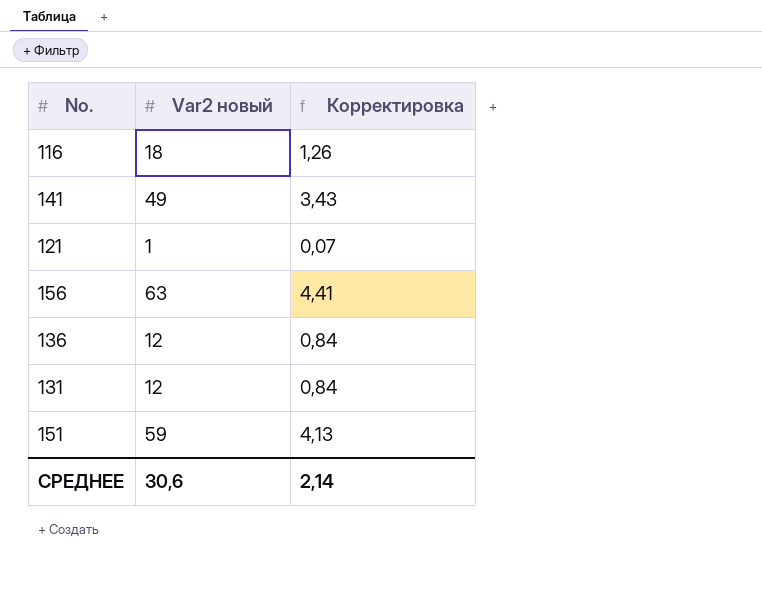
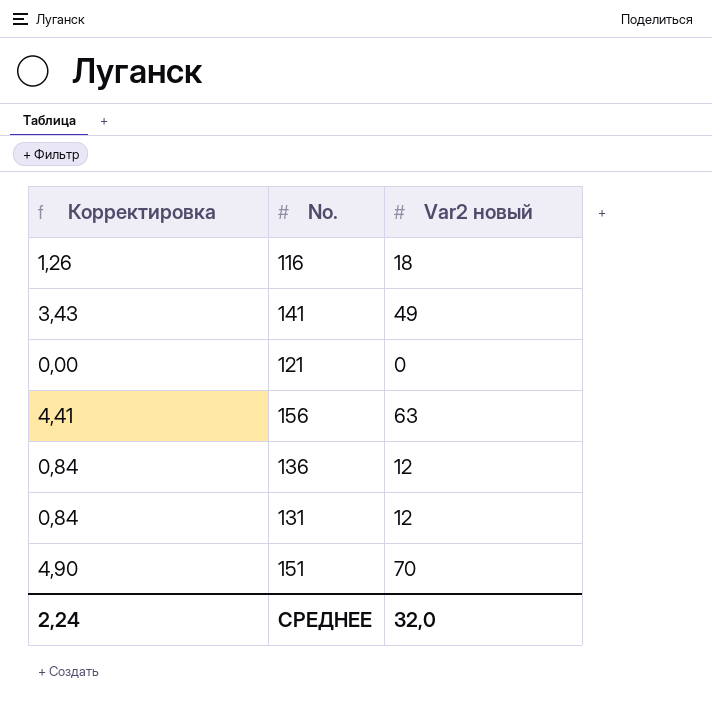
column Корректировка | position: 3 -> 1
121 | Корректировка: 0,07 -> 0,00
121 | Var2 новый: 1 -> 0
151 | Корректировка: 4,13 -> 4,90
151 | Var2 новый: 59 -> 70
СРЕДНЕЕ | Корректировка: 2,14 -> 2,24
СРЕДНЕЕ | Var2 новый: 30,6 -> 32,0

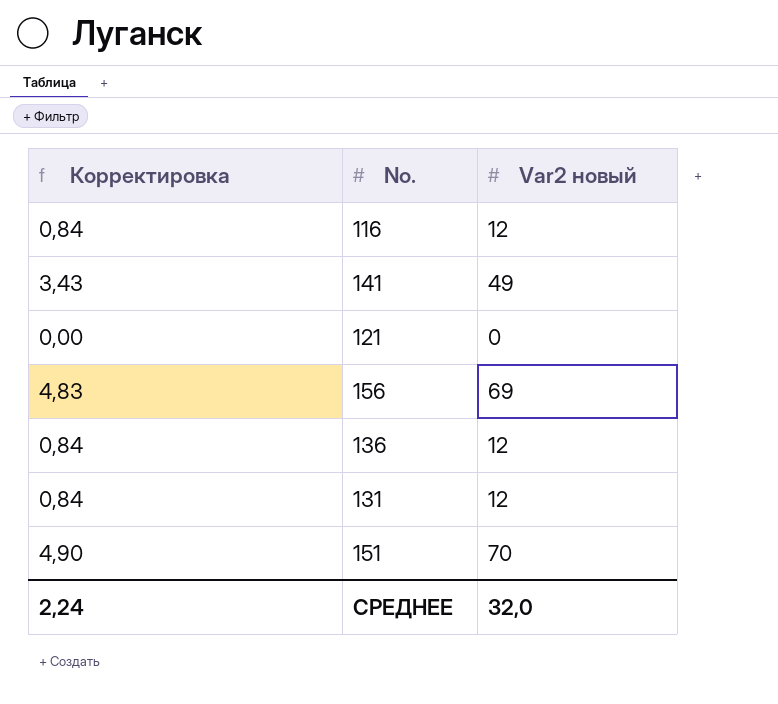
116 | Корректировка: 1,26 -> 0,84
116 | Var2 новый: 18 -> 12
156 | Корректировка: 4,41 -> 4,83
156 | Var2 новый: 63 -> 69

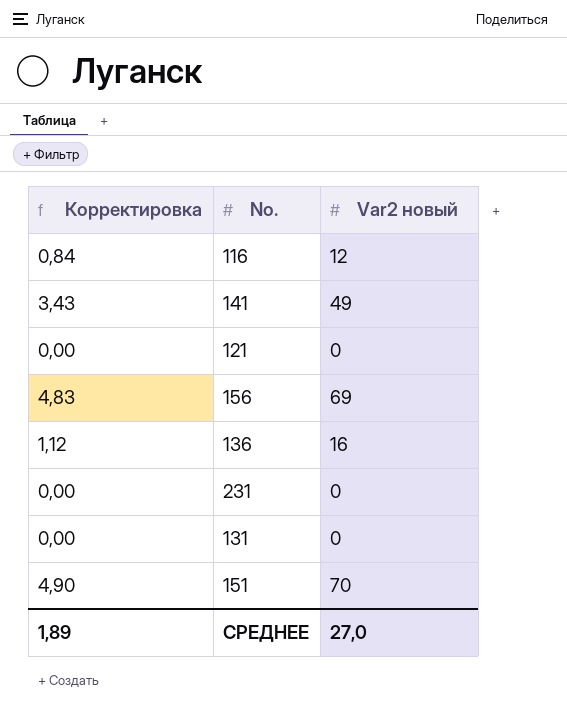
136 | Корректировка: 0,84 -> 1,12
136 | Var2 новый: 12 -> 16
row 231: none -> 0,00 | 0
131 | Корректировка: 0,84 -> 0,00
131 | Var2 новый: 12 -> 0
СРЕДНЕЕ | Корректировка: 2,24 -> 1,89
СРЕДНЕЕ | Var2 новый: 32,0 -> 27,0

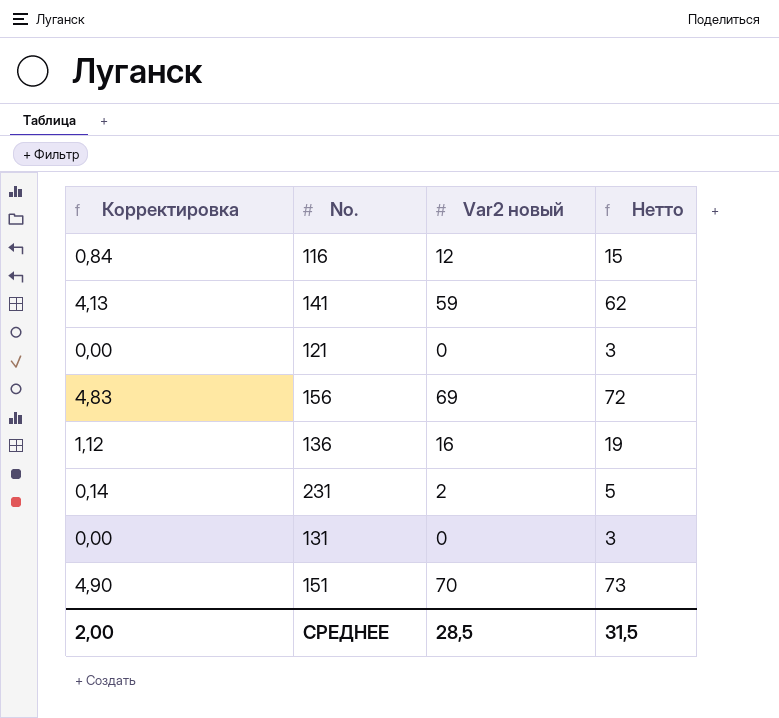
column Нетто | formula: none -> [Var2 новый] + 3
141 | Корректировка: 3,43 -> 4,13
141 | Var2 новый: 49 -> 59
231 | Корректировка: 0,00 -> 0,14
231 | Var2 новый: 0 -> 2
СРЕДНЕЕ | Корректировка: 1,89 -> 2,00
СРЕДНЕЕ | Var2 новый: 27,0 -> 28,5

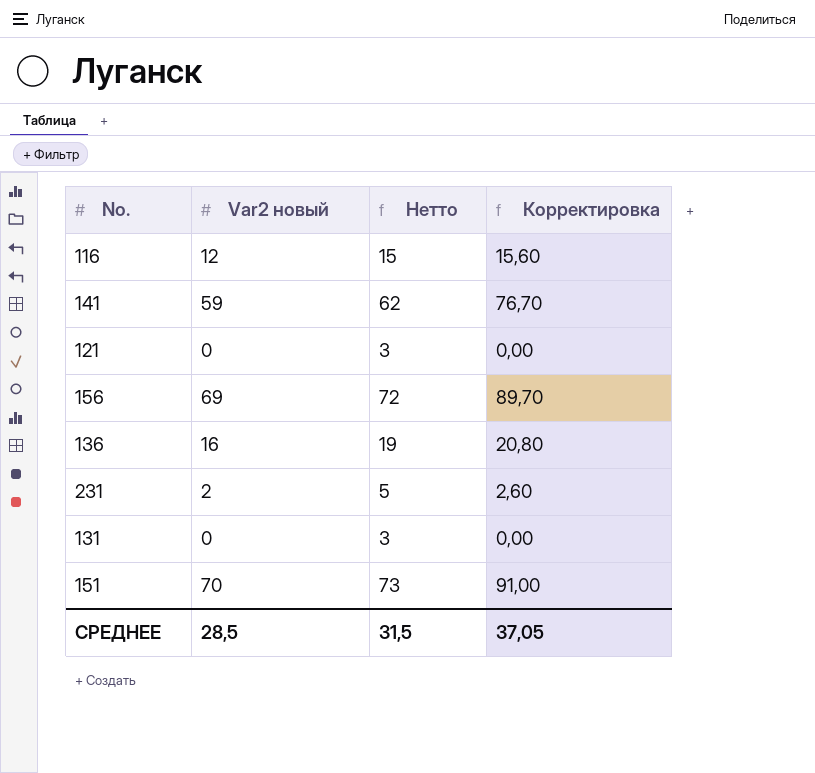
column Корректировка | formula: [Var2 новый] * 0,07 -> [Var2 новый] * 1,3
column Корректировка | position: 1 -> 4
СРЕДНЕЕ | Корректировка: 2,00 -> 37,05

